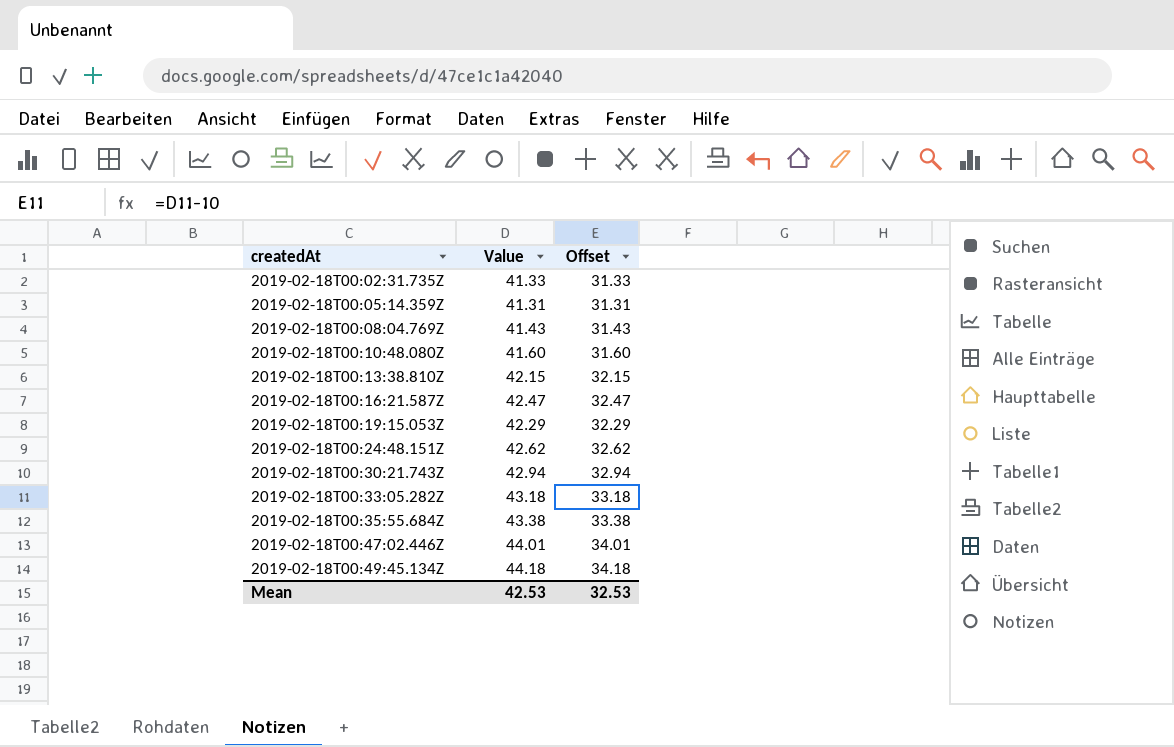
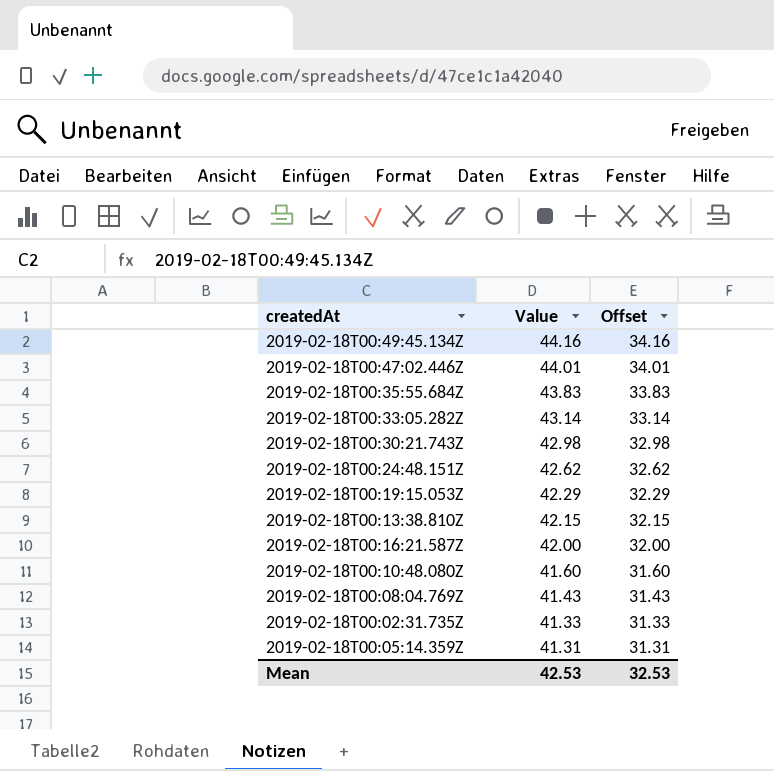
row order: createdAt ascending -> Value descending
2019-02-18T00:49:45.134Z | Value: 44.18 -> 44.16
2019-02-18T00:49:45.134Z | Offset: 34.18 -> 34.16
2019-02-18T00:35:55.684Z | Value: 43.38 -> 43.83
2019-02-18T00:35:55.684Z | Offset: 33.38 -> 33.83
2019-02-18T00:33:05.282Z | Value: 43.18 -> 43.14
2019-02-18T00:33:05.282Z | Offset: 33.18 -> 33.14
2019-02-18T00:30:21.743Z | Value: 42.94 -> 42.98
2019-02-18T00:30:21.743Z | Offset: 32.94 -> 32.98
2019-02-18T00:16:21.587Z | Value: 42.47 -> 42.00
2019-02-18T00:16:21.587Z | Offset: 32.47 -> 32.00

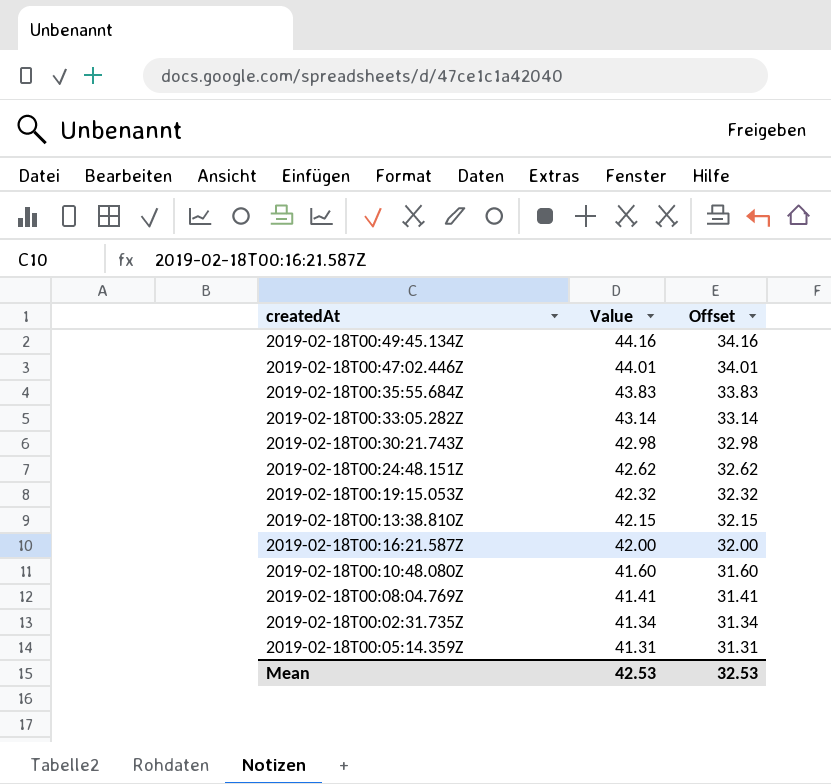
2019-02-18T00:19:15.053Z | Value: 42.29 -> 42.32
2019-02-18T00:19:15.053Z | Offset: 32.29 -> 32.32
2019-02-18T00:08:04.769Z | Value: 41.43 -> 41.41
2019-02-18T00:08:04.769Z | Offset: 31.43 -> 31.41
2019-02-18T00:02:31.735Z | Value: 41.33 -> 41.34
2019-02-18T00:02:31.735Z | Offset: 31.33 -> 31.34

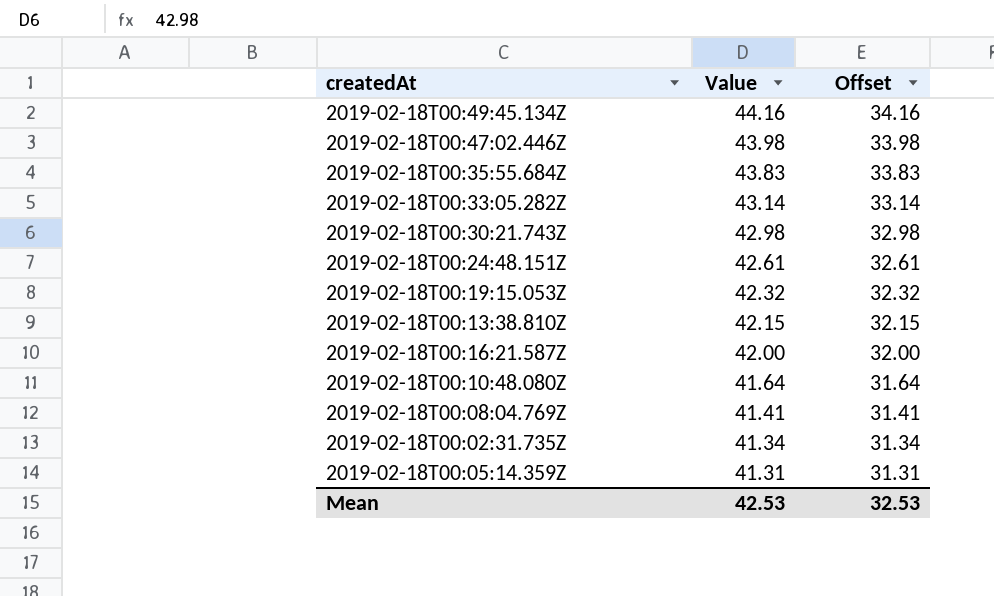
2019-02-18T00:47:02.446Z | Value: 44.01 -> 43.98
2019-02-18T00:47:02.446Z | Offset: 34.01 -> 33.98
2019-02-18T00:24:48.151Z | Value: 42.62 -> 42.61
2019-02-18T00:24:48.151Z | Offset: 32.62 -> 32.61
2019-02-18T00:10:48.080Z | Value: 41.60 -> 41.64
2019-02-18T00:10:48.080Z | Offset: 31.60 -> 31.64

